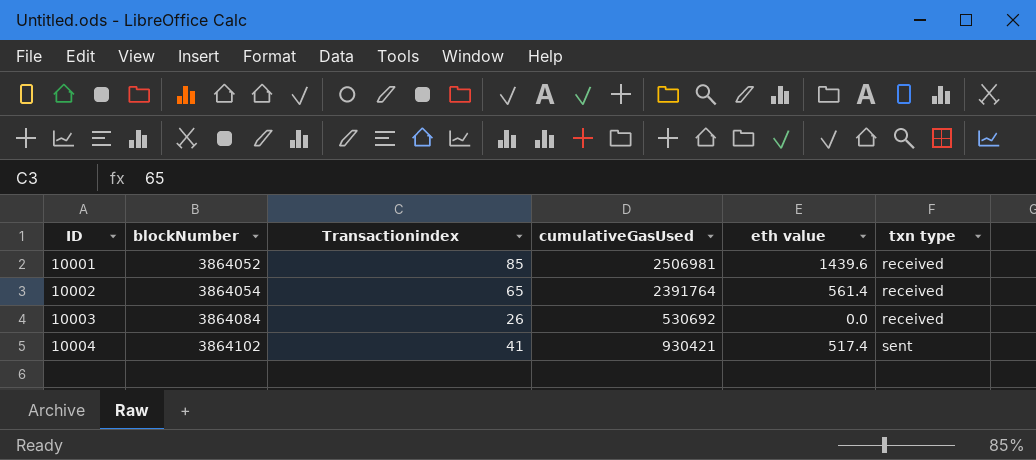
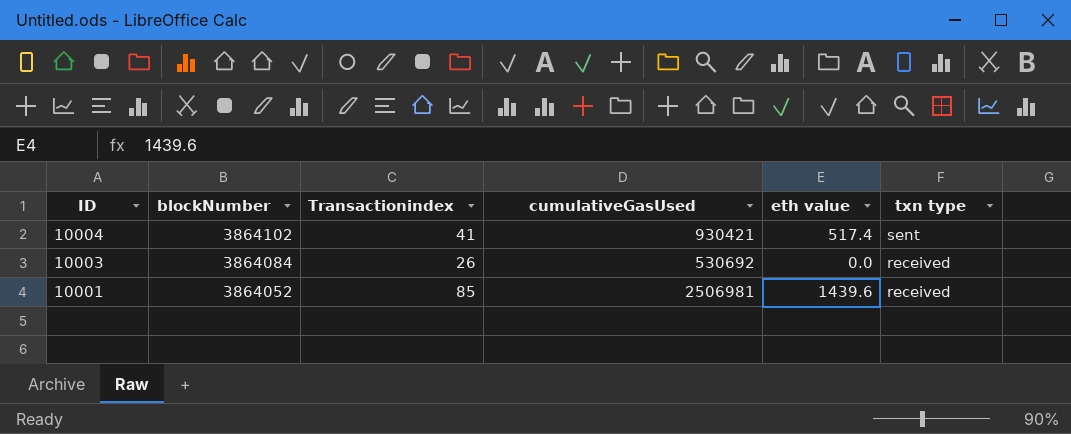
row order: ID ascending -> ID descending
row 10002: 3864054 | 65 | 2391764 | 561.4 | received -> none

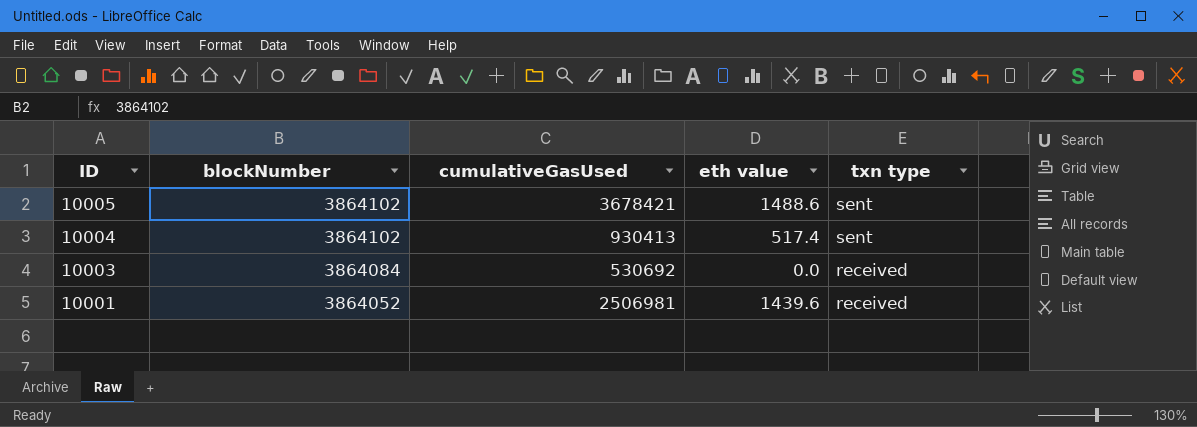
column Transactionindex | position: 3 -> none
row 10005: none -> 3864102 | 3678421 | 1488.6 | sent
10004 | cumulativeGasUsed: 930421 -> 930413

